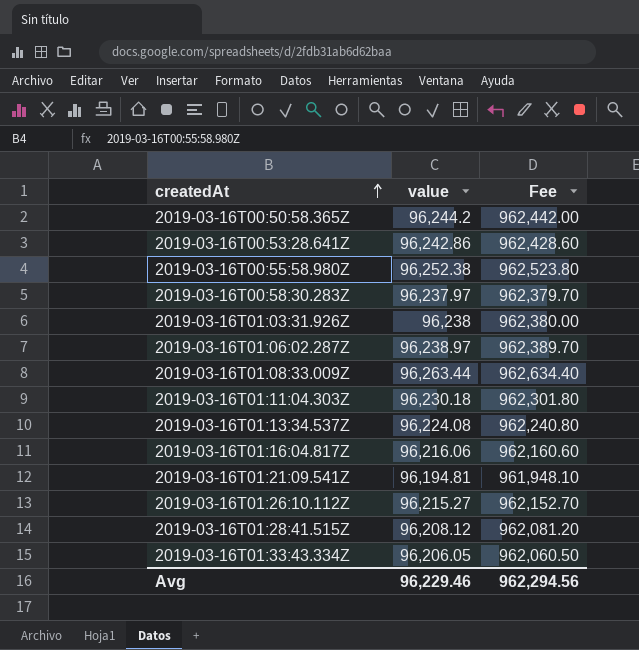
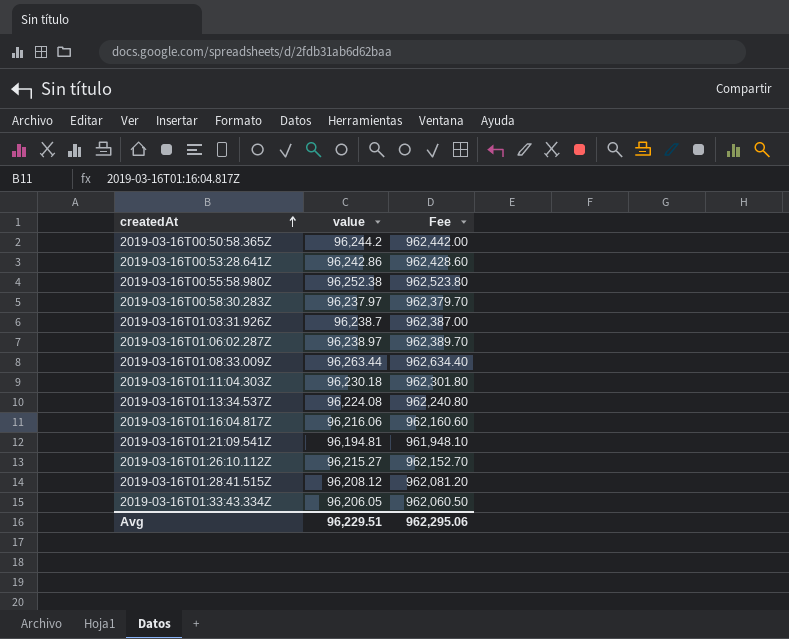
2019-03-16T01:03:31.926Z | value: 96,238 -> 96,238.7
2019-03-16T01:03:31.926Z | Fee: 962,380.00 -> 962,387.00
Avg | value: 96,229.46 -> 96,229.51
Avg | Fee: 962,294.56 -> 962,295.06

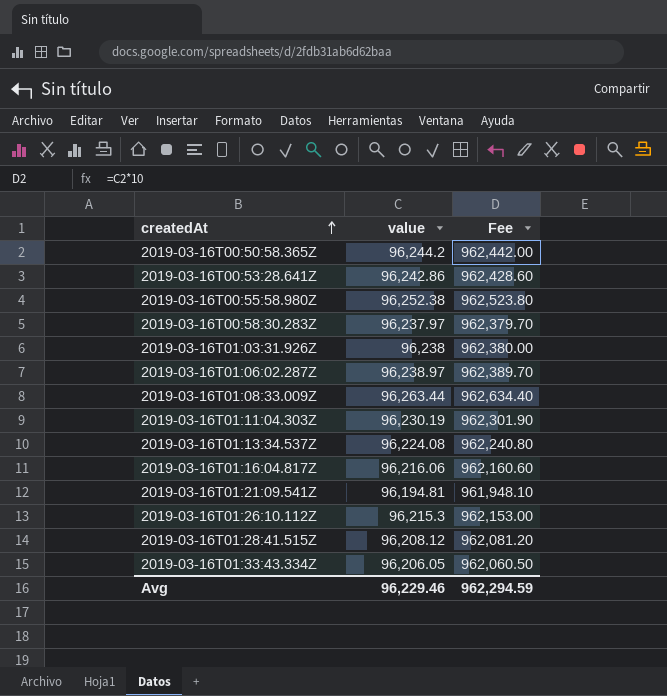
2019-03-16T01:03:31.926Z | value: 96,238.7 -> 96,238
2019-03-16T01:03:31.926Z | Fee: 962,387.00 -> 962,380.00
2019-03-16T01:11:04.303Z | value: 96,230.18 -> 96,230.19
2019-03-16T01:11:04.303Z | Fee: 962,301.80 -> 962,301.90
2019-03-16T01:26:10.112Z | value: 96,215.27 -> 96,215.3
2019-03-16T01:26:10.112Z | Fee: 962,152.70 -> 962,153.00
Avg | value: 96,229.51 -> 96,229.46
Avg | Fee: 962,295.06 -> 962,294.59

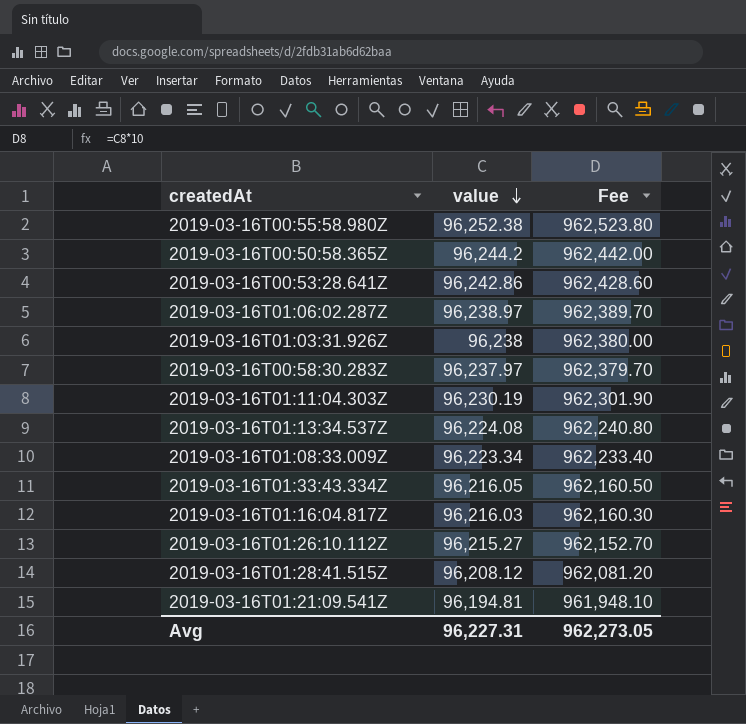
row order: createdAt ascending -> value descending
2019-03-16T01:08:33.009Z | value: 96,263.44 -> 96,223.34
2019-03-16T01:08:33.009Z | Fee: 962,634.40 -> 962,233.40
2019-03-16T01:33:43.334Z | value: 96,206.05 -> 96,216.05
2019-03-16T01:33:43.334Z | Fee: 962,060.50 -> 962,160.50
2019-03-16T01:16:04.817Z | value: 96,216.06 -> 96,216.03
2019-03-16T01:16:04.817Z | Fee: 962,160.60 -> 962,160.30
2019-03-16T01:26:10.112Z | value: 96,215.3 -> 96,215.27
2019-03-16T01:26:10.112Z | Fee: 962,153.00 -> 962,152.70
Avg | value: 96,229.46 -> 96,227.31
Avg | Fee: 962,294.59 -> 962,273.05

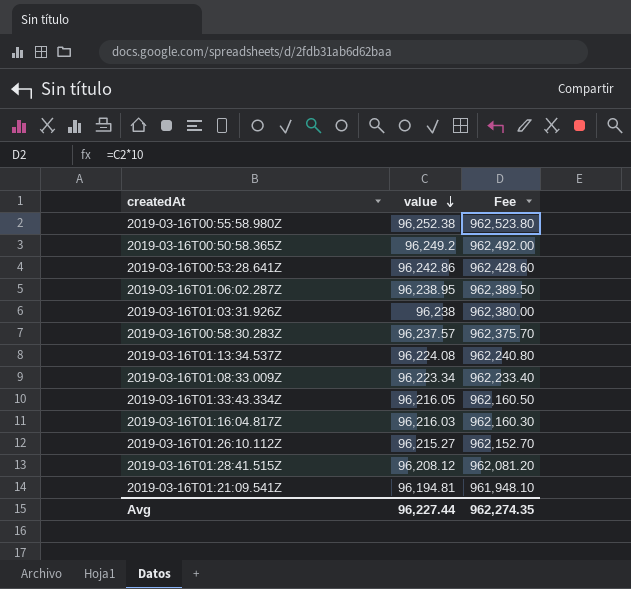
row 2019-03-16T01:11:04.303Z: 96,230.19 | 962,301.90 -> none
2019-03-16T00:50:58.365Z | value: 96,244.2 -> 96,249.2
2019-03-16T00:50:58.365Z | Fee: 962,442.00 -> 962,492.00
2019-03-16T01:06:02.287Z | value: 96,238.97 -> 96,238.95
2019-03-16T01:06:02.287Z | Fee: 962,389.70 -> 962,389.50
2019-03-16T00:58:30.283Z | value: 96,237.97 -> 96,237.57
2019-03-16T00:58:30.283Z | Fee: 962,379.70 -> 962,375.70
Avg | value: 96,227.31 -> 96,227.44
Avg | Fee: 962,273.05 -> 962,274.35

